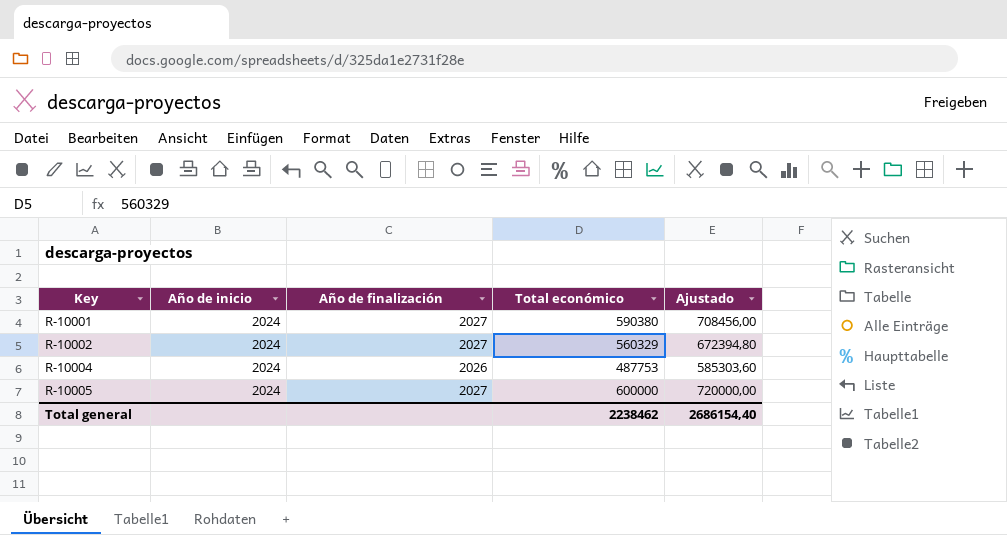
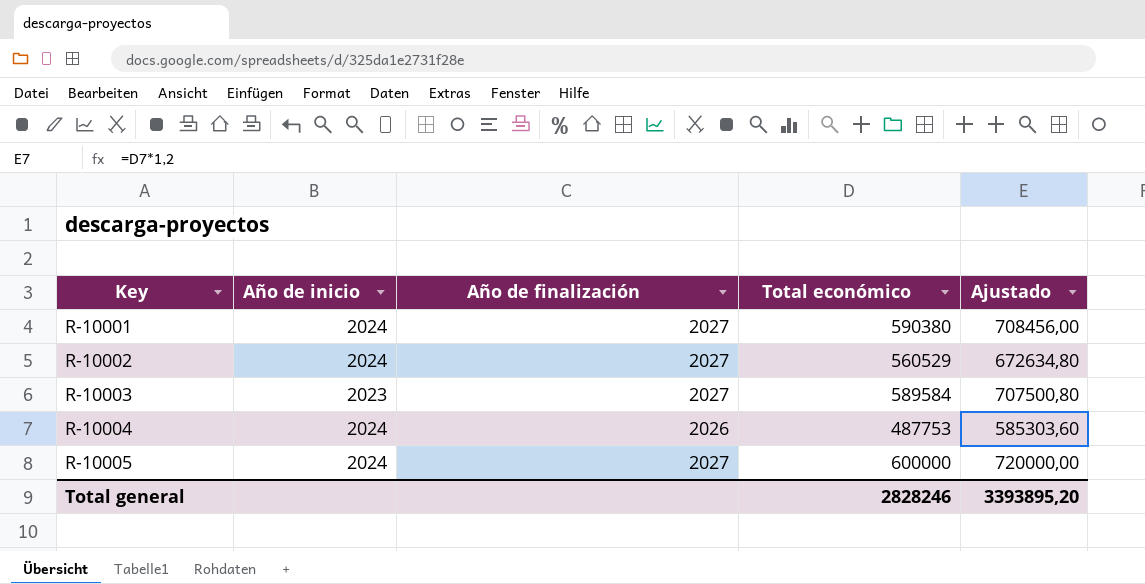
R-10002 | Total económico: 560329 -> 560529
R-10002 | Ajustado: 672394,80 -> 672634,80
row R-10003: none -> 2023 | 2027 | 589584 | 707500,80
Total general | Total económico: 2238462 -> 2828246
Total general | Ajustado: 2686154,40 -> 3393895,20

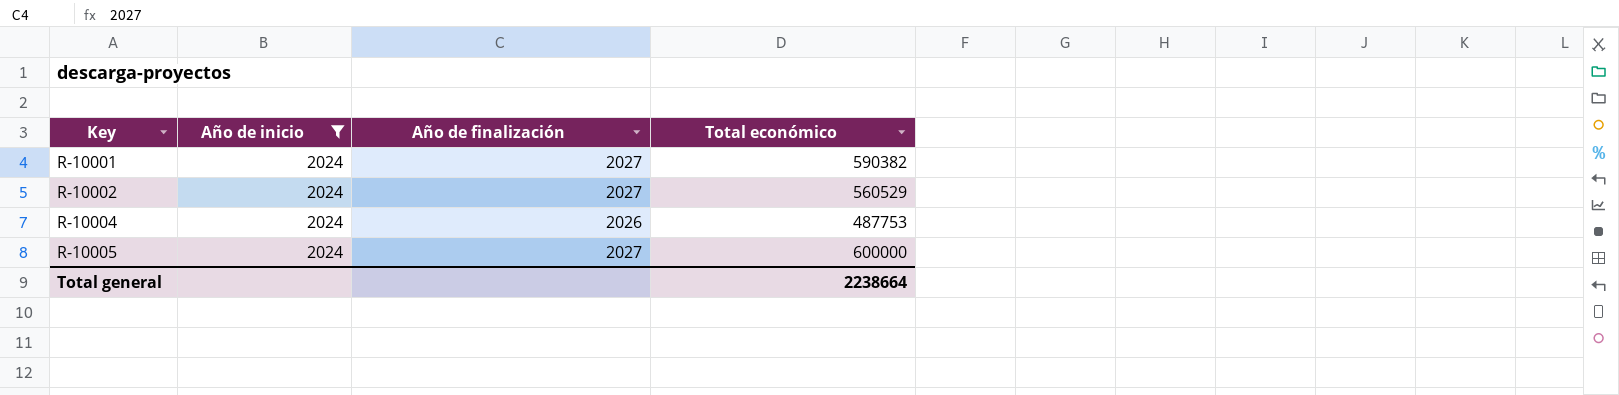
filter: none -> Año de inicio = 2024
column Ajustado | formula: [Total económico] * 1,2 -> none
R-10001 | Total económico: 590380 -> 590382
Total general | Total económico: 2828246 -> 2238664

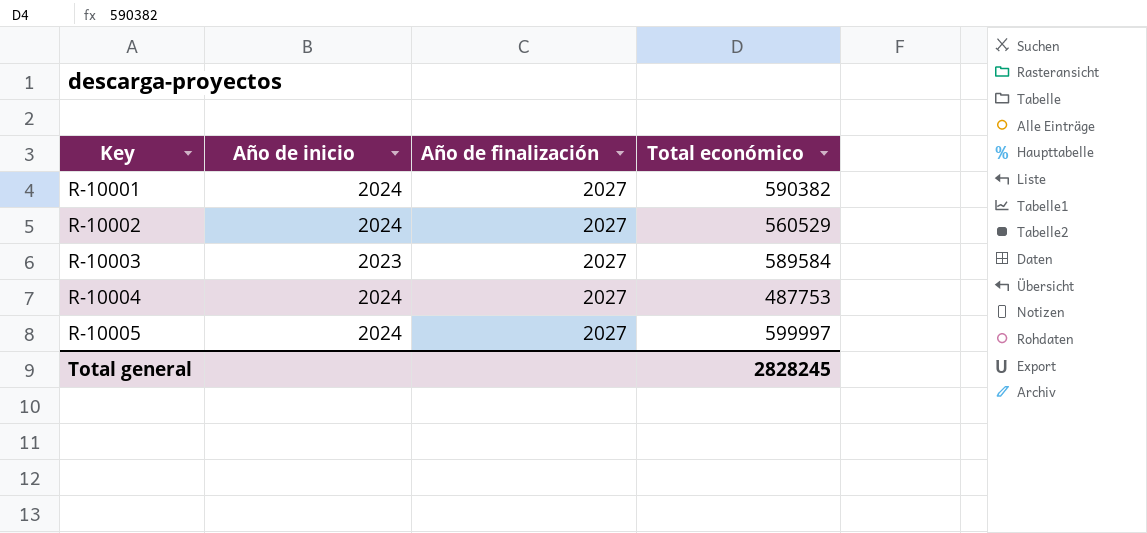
filter: Año de inicio = 2024 -> none
R-10004 | Año de finalización: 2026 -> 2027
R-10005 | Total económico: 600000 -> 599997
Total general | Total económico: 2238664 -> 2828245

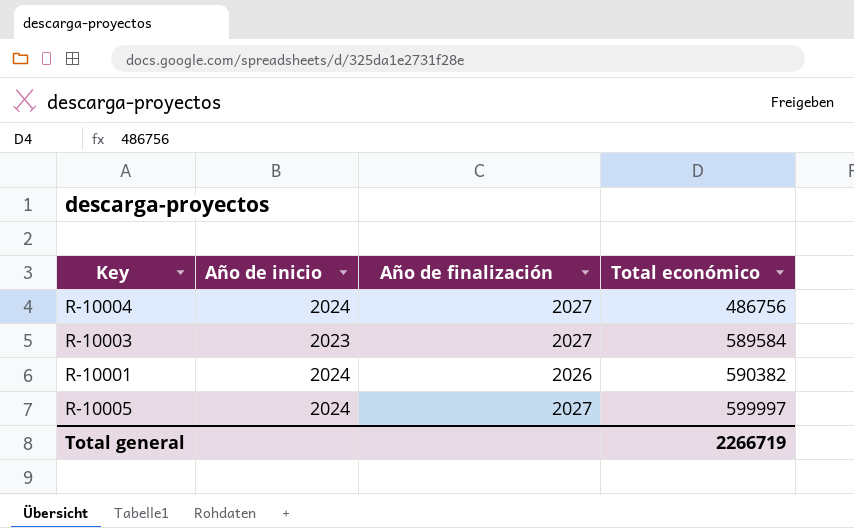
row order: Key ascending -> Total económico ascending
row R-10002: 2024 | 2027 | 560529 -> none
R-10004 | Total económico: 487753 -> 486756
R-10001 | Año de finalización: 2027 -> 2026
Total general | Total económico: 2828245 -> 2266719

